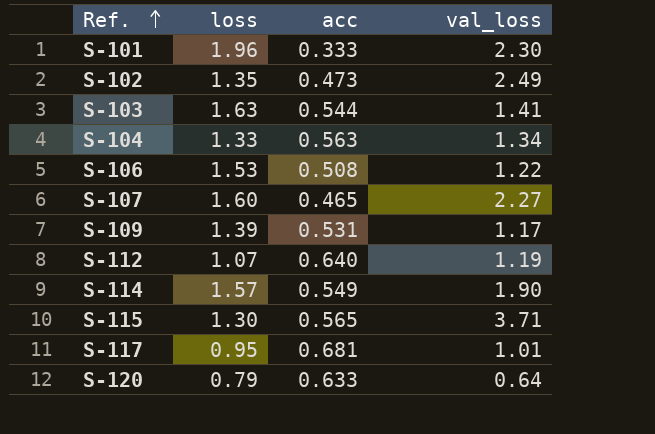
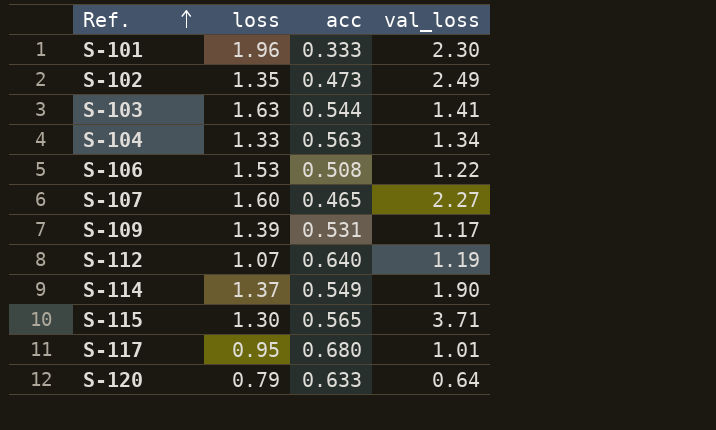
S-114 | loss: 1.57 -> 1.37
S-117 | acc: 0.681 -> 0.680

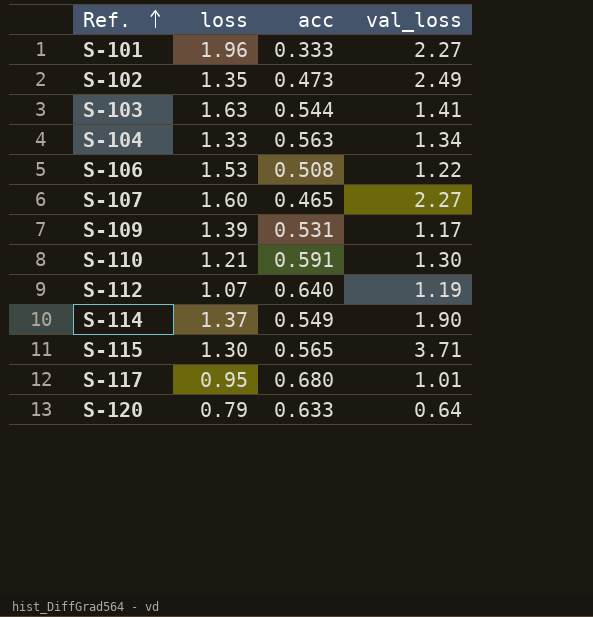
S-101 | val_loss: 2.30 -> 2.27
row S-110: none -> 1.21 | 0.591 | 1.30

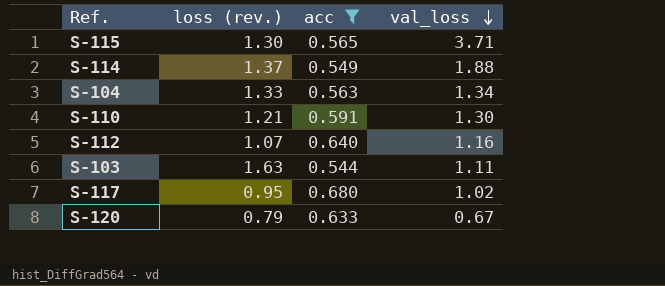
filter: none -> acc >= 0.544
row order: Ref. ascending -> val_loss descending
column name: loss -> loss (rev.)
S-114 | val_loss: 1.90 -> 1.88
S-112 | val_loss: 1.19 -> 1.16
S-103 | val_loss: 1.41 -> 1.11
S-117 | val_loss: 1.01 -> 1.02
S-120 | val_loss: 0.64 -> 0.67

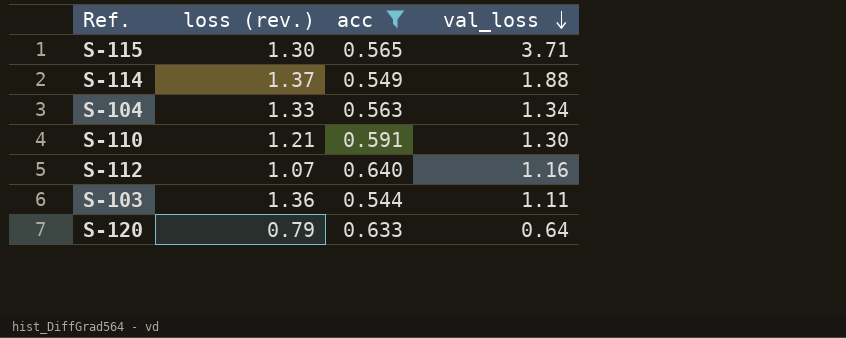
row S-117: 0.95 | 0.680 | 1.02 -> none
S-103 | loss (rev.): 1.63 -> 1.36
S-120 | val_loss: 0.67 -> 0.64

